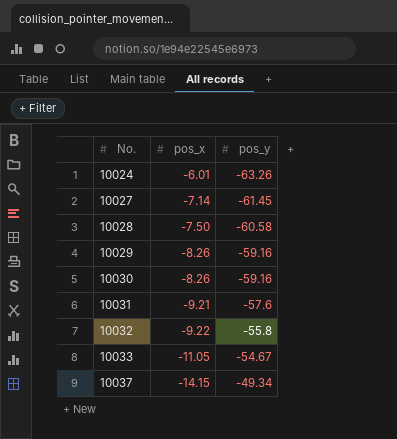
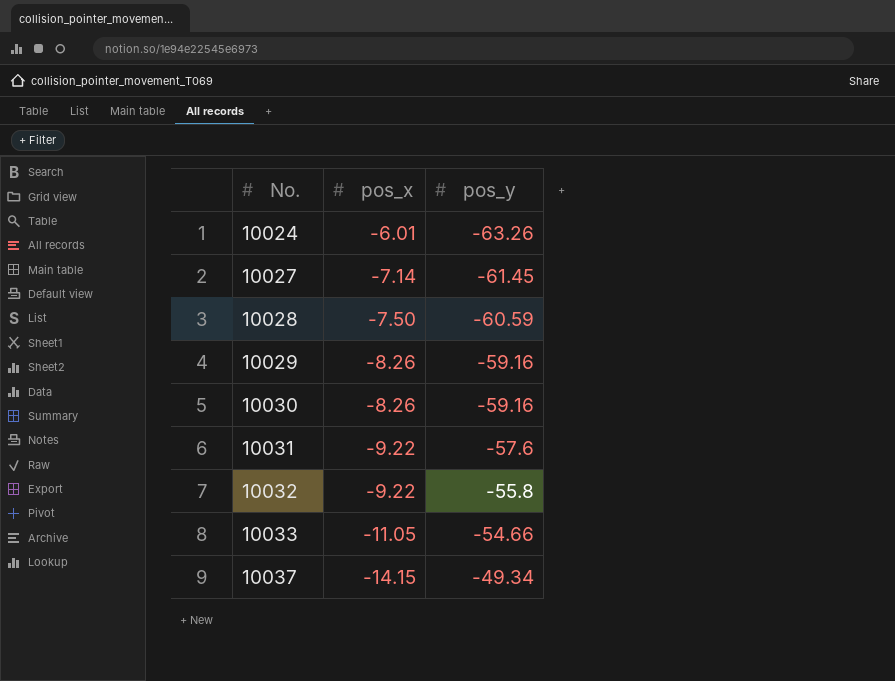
10028 | pos_y: -60.58 -> -60.59
10031 | pos_x: -9.21 -> -9.22
10033 | pos_y: -54.67 -> -54.66

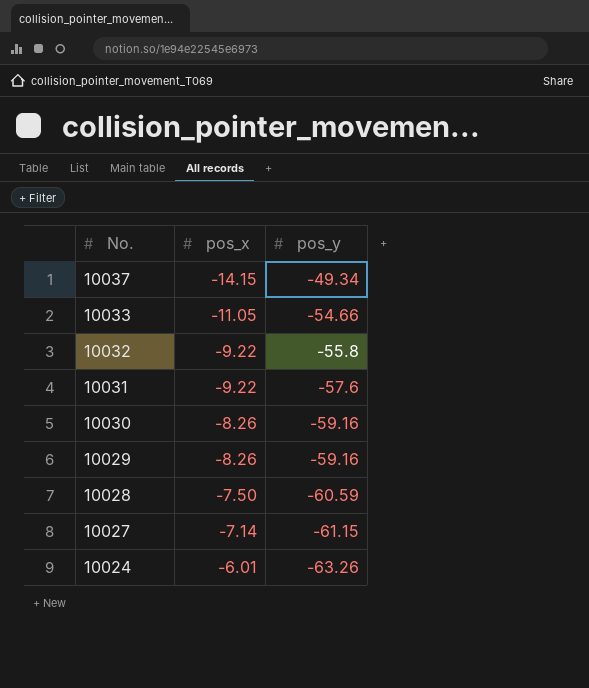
row order: No. ascending -> No. descending
10027 | pos_y: -61.45 -> -61.15

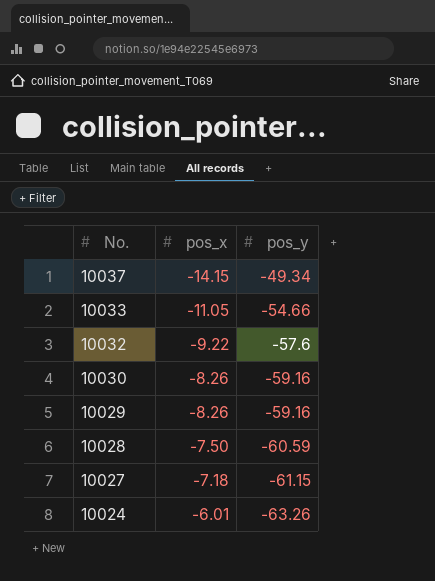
row 10031: -9.22 | -57.6 -> none
10032 | pos_y: -55.8 -> -57.6
10027 | pos_x: -7.14 -> -7.18

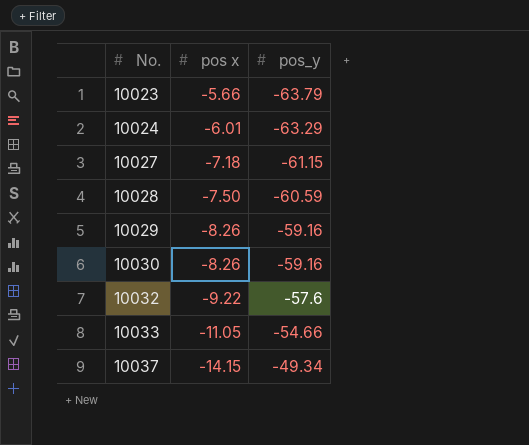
row order: No. descending -> No. ascending
column name: pos_x -> pos x
row 10023: none -> -5.66 | -63.79
10024 | pos_y: -63.26 -> -63.29

